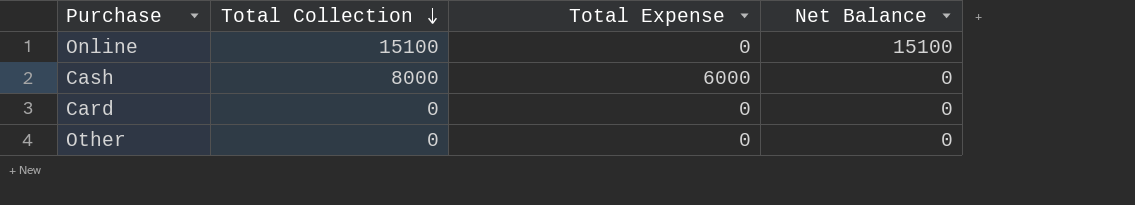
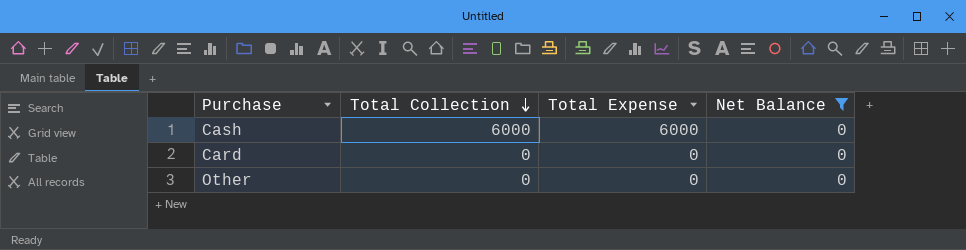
filter: none -> Net Balance = 0
Cash | Total Collection: 8000 -> 6000

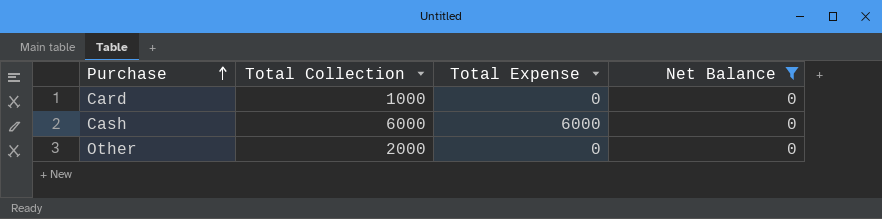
row order: Total Collection descending -> Purchase ascending
Card | Total Collection: 0 -> 1000
Other | Total Collection: 0 -> 2000

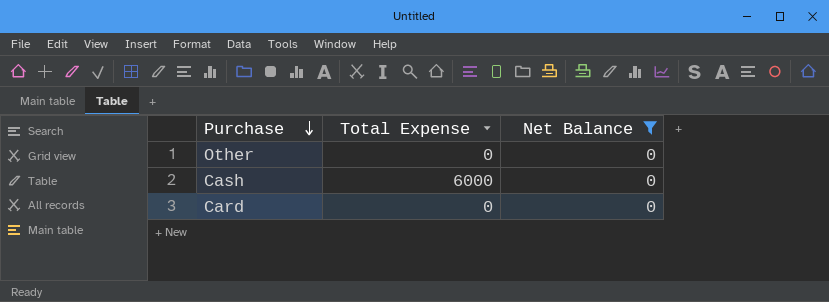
row order: Purchase ascending -> Purchase descending
column Total Collection | position: 2 -> none

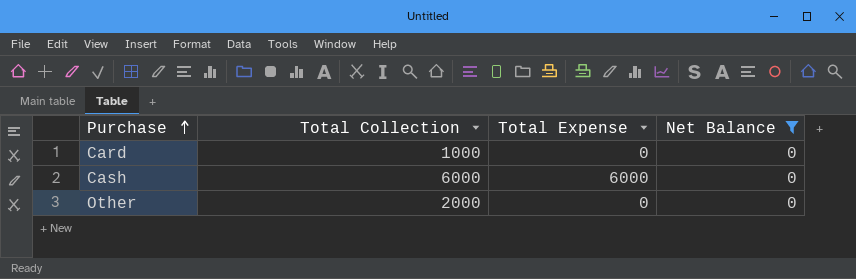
row order: Purchase descending -> Purchase ascending
column Total Collection | position: none -> 2

